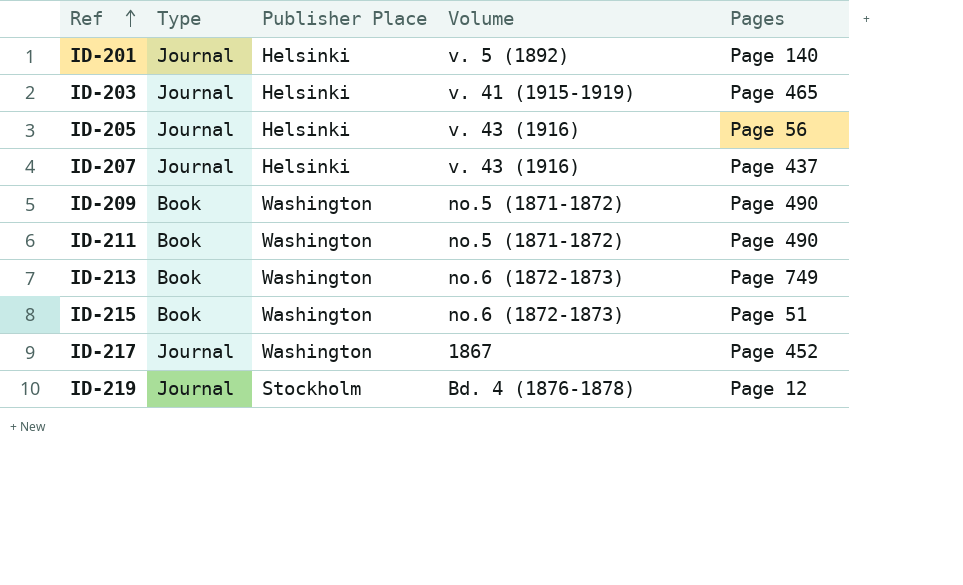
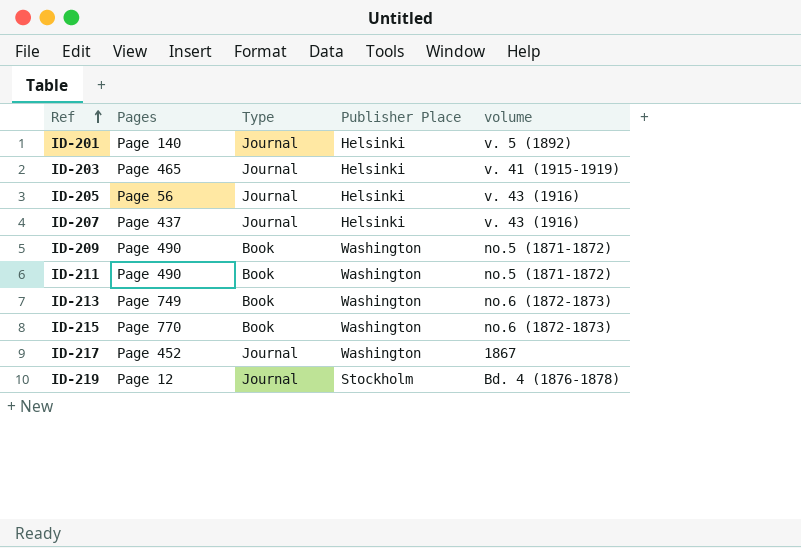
column Pages | position: 5 -> 2
column name: Volume -> volume
ID-215 | Pages: Page 51 -> Page 770

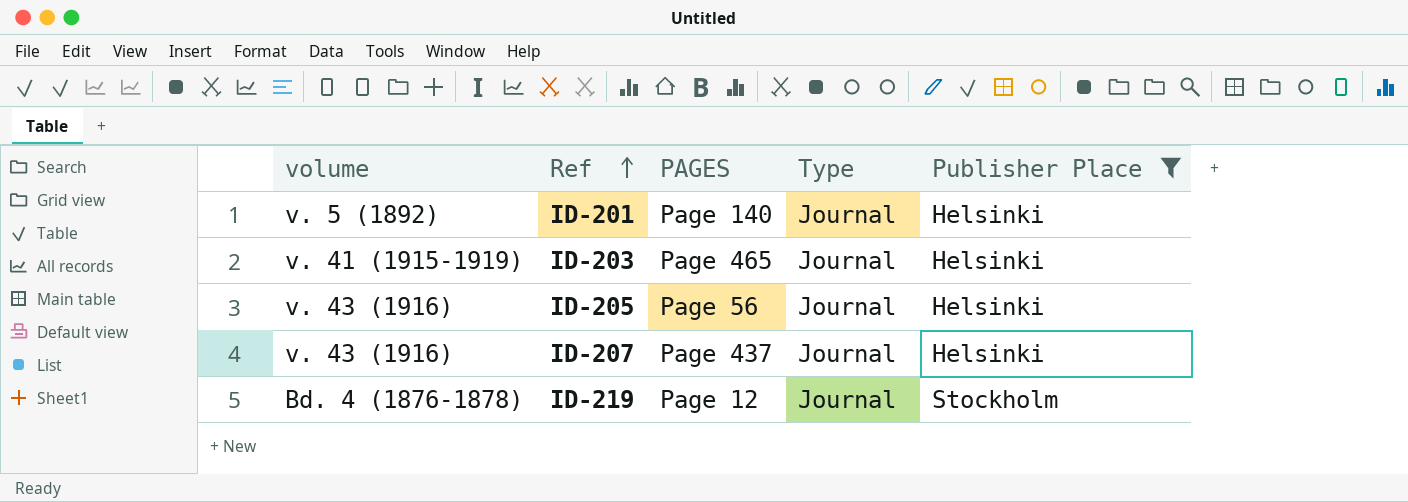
filter: none -> Publisher Place != Washington
column volume | position: 5 -> 1
column name: Pages -> PAGES

